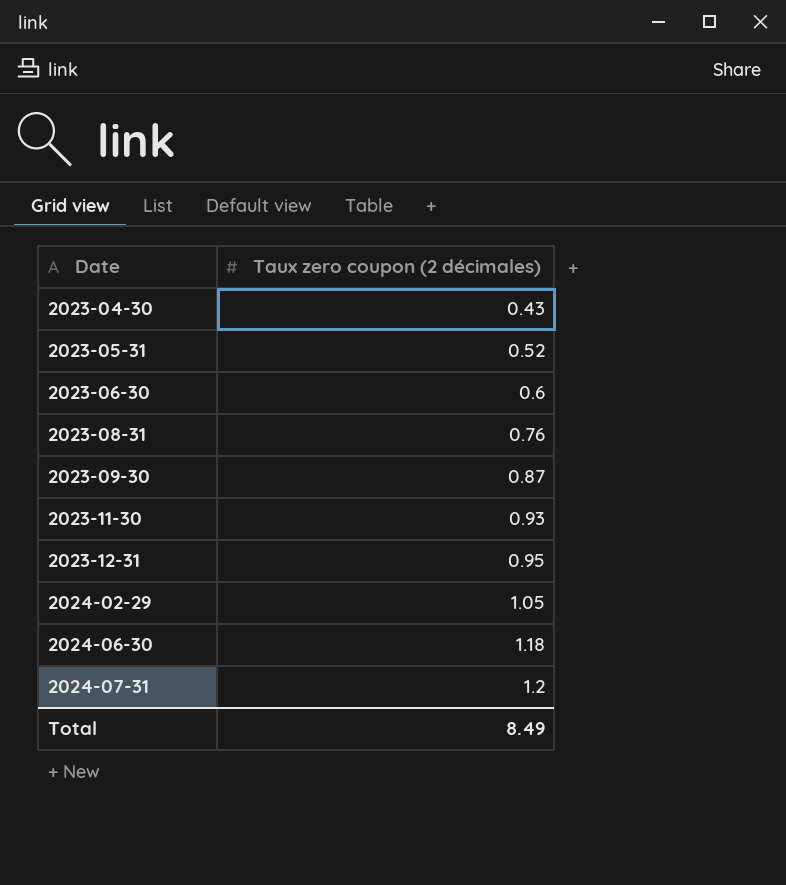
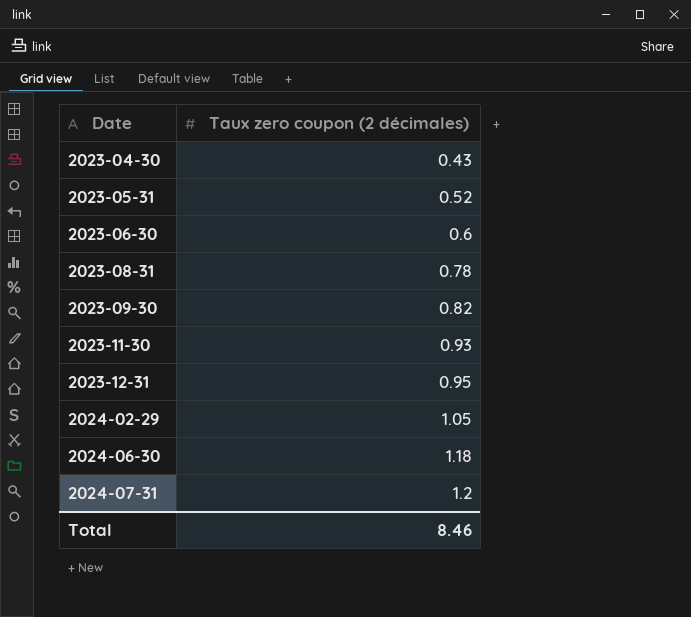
2023-08-31 | Taux zero coupon (2 décimales): 0.76 -> 0.78
2023-09-30 | Taux zero coupon (2 décimales): 0.87 -> 0.82
Total | Taux zero coupon (2 décimales): 8.49 -> 8.46

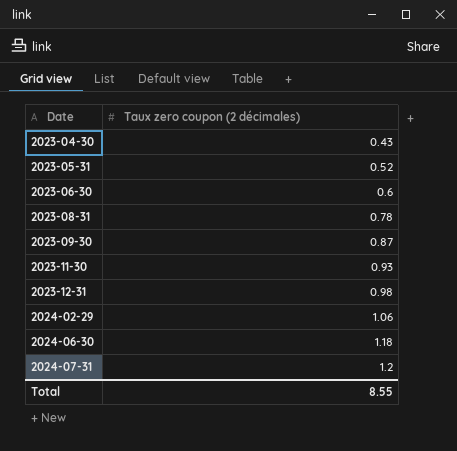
2023-09-30 | Taux zero coupon (2 décimales): 0.82 -> 0.87
2023-12-31 | Taux zero coupon (2 décimales): 0.95 -> 0.98
2024-02-29 | Taux zero coupon (2 décimales): 1.05 -> 1.06
Total | Taux zero coupon (2 décimales): 8.46 -> 8.55

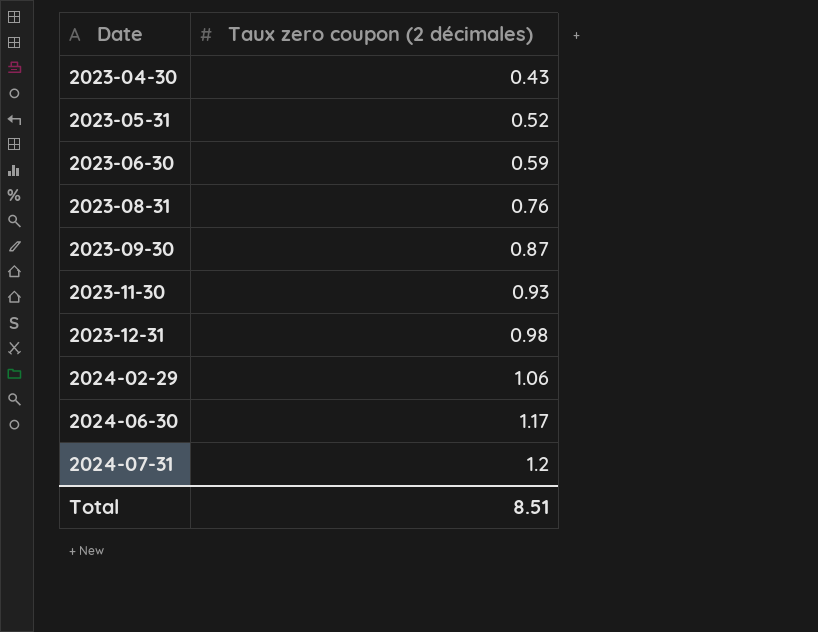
2023-06-30 | Taux zero coupon (2 décimales): 0.6 -> 0.59
2023-08-31 | Taux zero coupon (2 décimales): 0.78 -> 0.76
2024-06-30 | Taux zero coupon (2 décimales): 1.18 -> 1.17
Total | Taux zero coupon (2 décimales): 8.55 -> 8.51

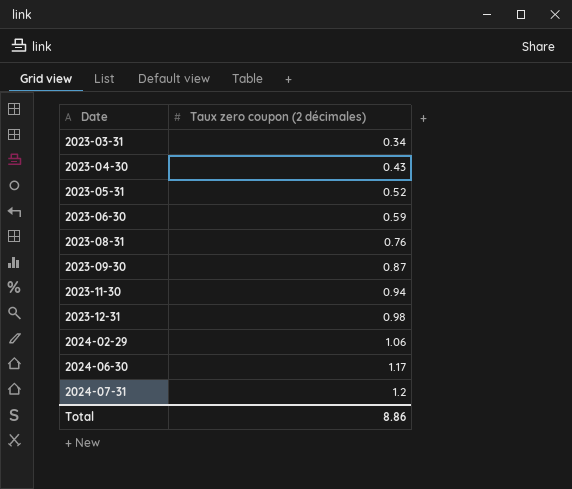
row 2023-03-31: none -> 0.34
2023-11-30 | Taux zero coupon (2 décimales): 0.93 -> 0.94
Total | Taux zero coupon (2 décimales): 8.51 -> 8.86

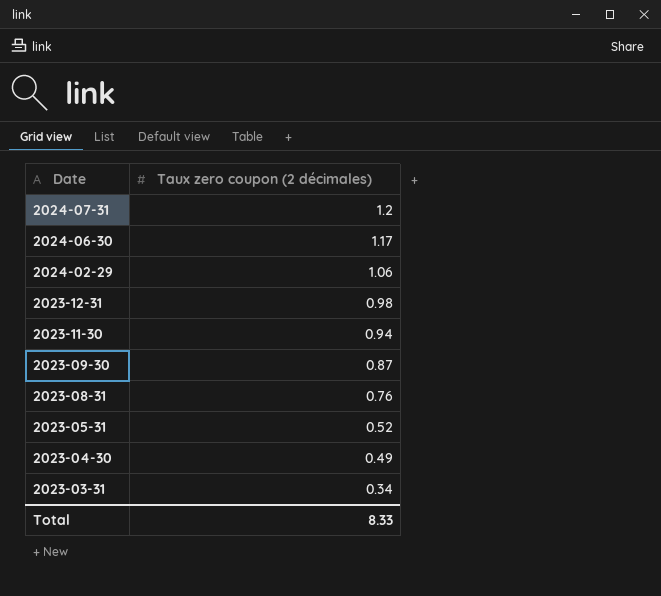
row order: Date ascending -> Date descending
row 2023-06-30: 0.59 -> none
2023-04-30 | Taux zero coupon (2 décimales): 0.43 -> 0.49
Total | Taux zero coupon (2 décimales): 8.86 -> 8.33

